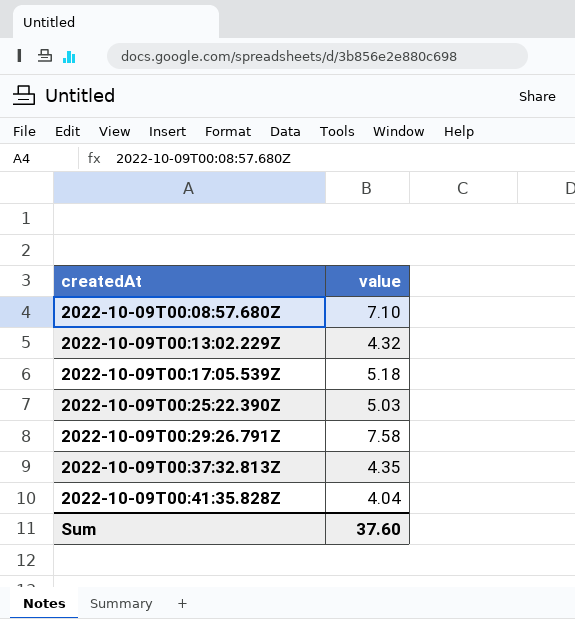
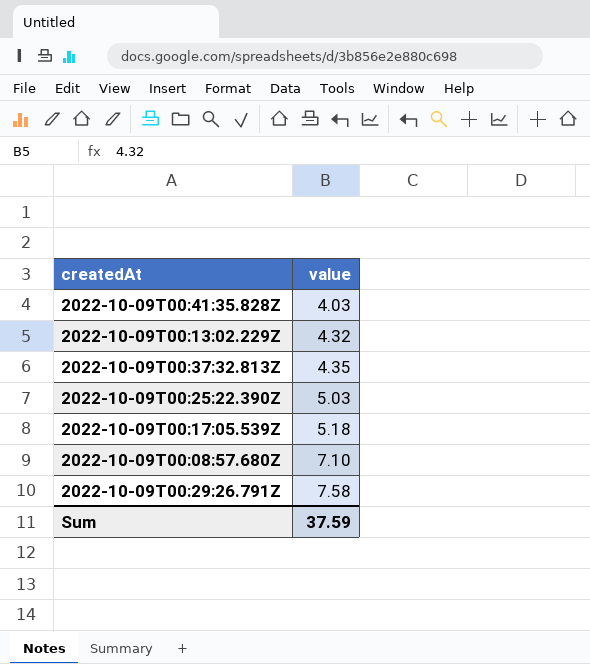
row order: createdAt ascending -> value ascending
2022-10-09T00:41:35.828Z | value: 4.04 -> 4.03
Sum | value: 37.60 -> 37.59

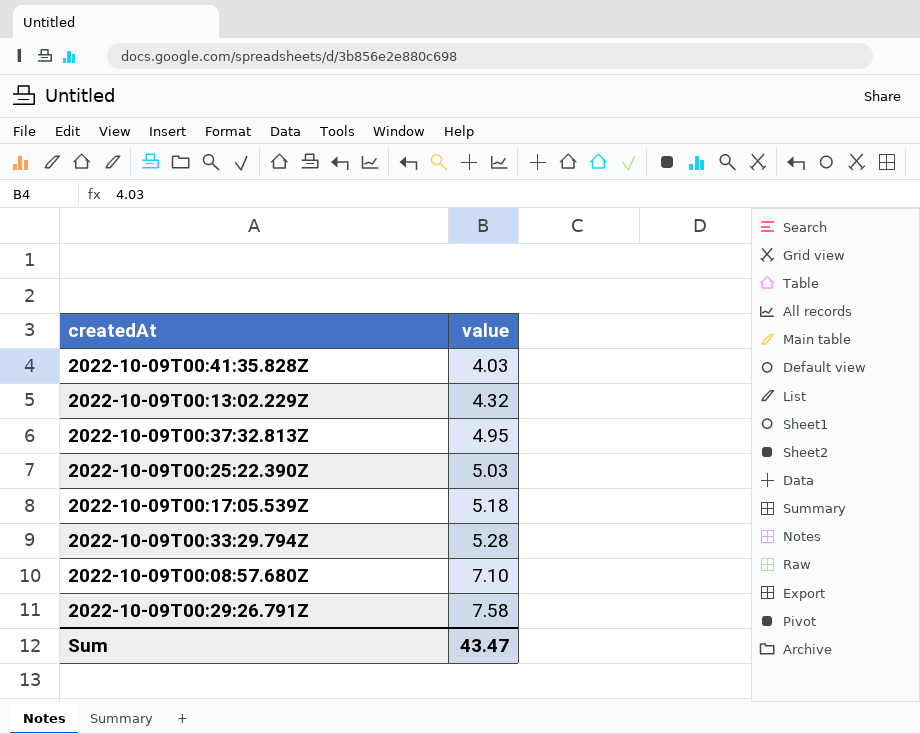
2022-10-09T00:37:32.813Z | value: 4.35 -> 4.95
row 2022-10-09T00:33:29.794Z: none -> 5.28
Sum | value: 37.59 -> 43.47

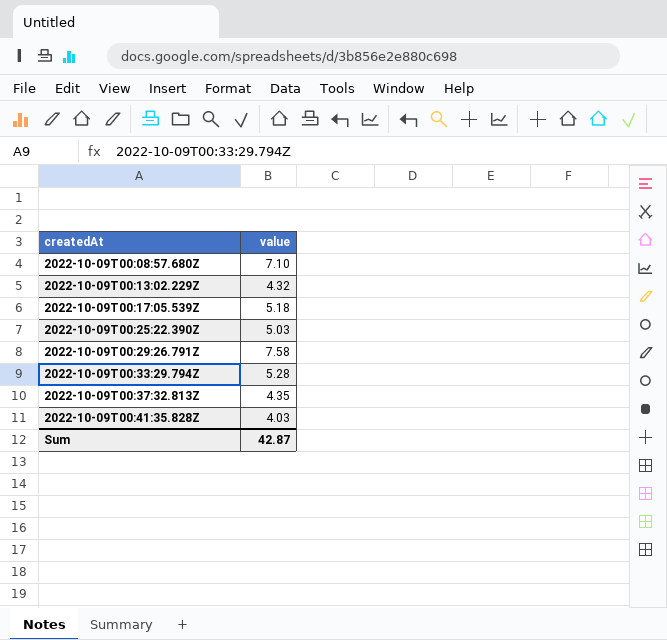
row order: value ascending -> createdAt ascending
2022-10-09T00:37:32.813Z | value: 4.95 -> 4.35
Sum | value: 43.47 -> 42.87

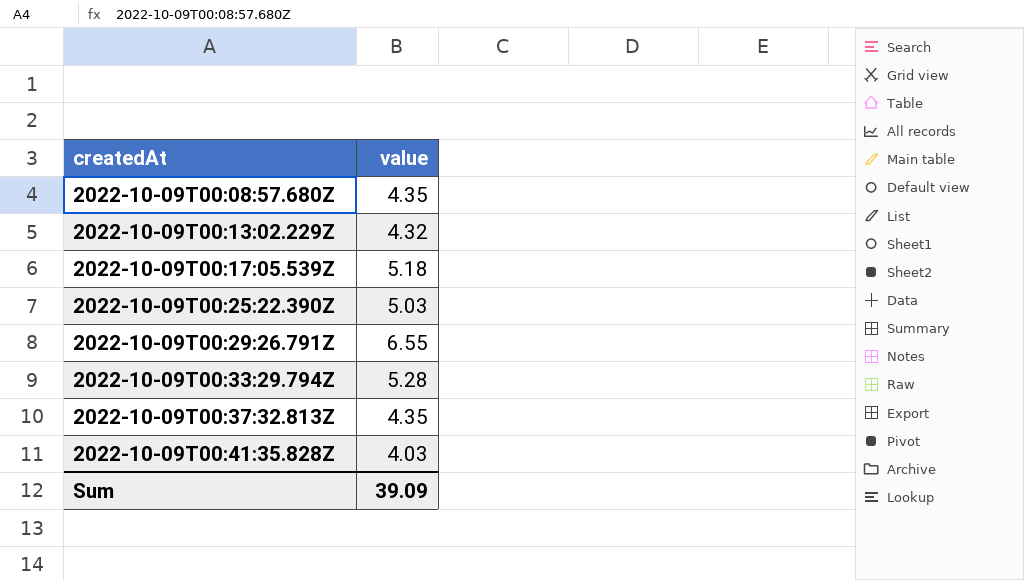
2022-10-09T00:08:57.680Z | value: 7.10 -> 4.35
2022-10-09T00:29:26.791Z | value: 7.58 -> 6.55
Sum | value: 42.87 -> 39.09

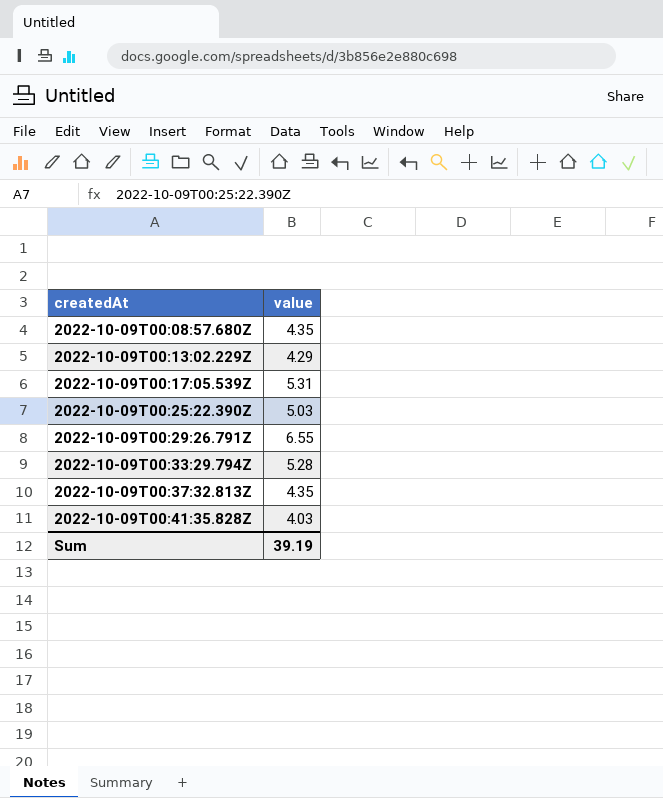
2022-10-09T00:13:02.229Z | value: 4.32 -> 4.29
2022-10-09T00:17:05.539Z | value: 5.18 -> 5.31
Sum | value: 39.09 -> 39.19

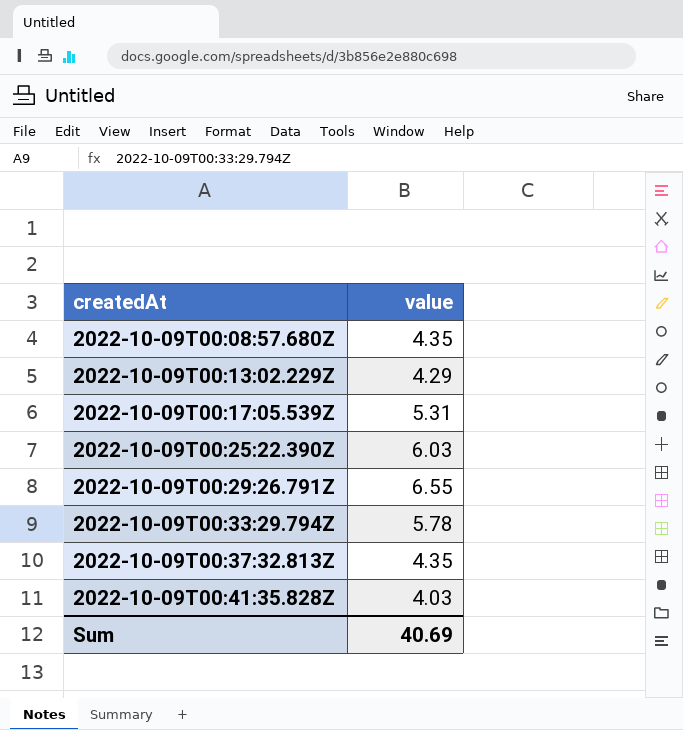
2022-10-09T00:25:22.390Z | value: 5.03 -> 6.03
2022-10-09T00:33:29.794Z | value: 5.28 -> 5.78
Sum | value: 39.19 -> 40.69

